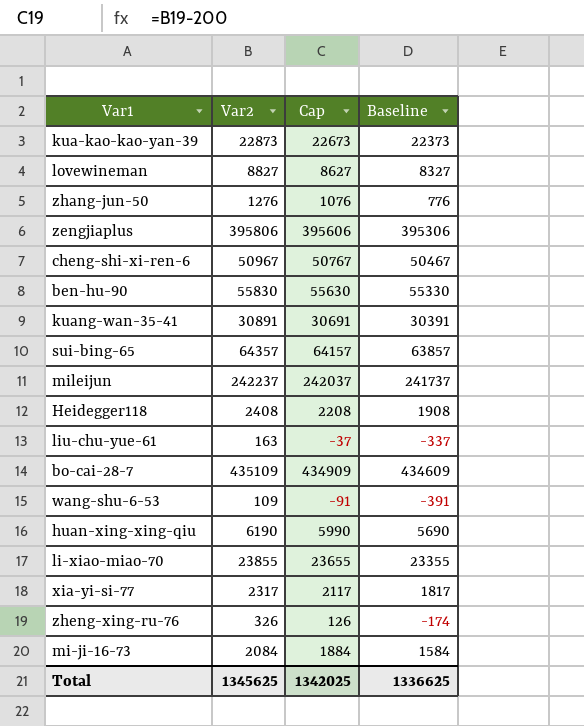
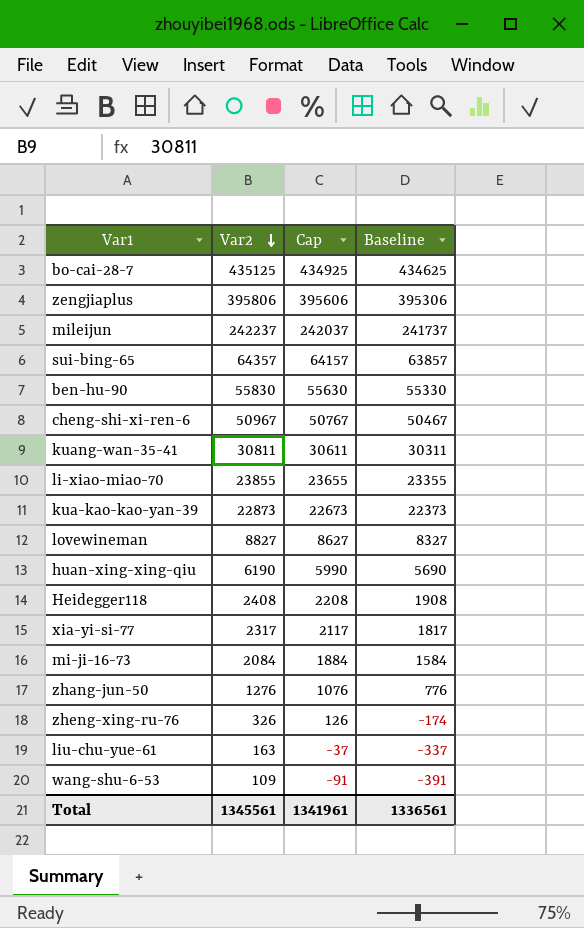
row order: none -> Var2 descending
bo-cai-28-7 | Var2: 435109 -> 435125
bo-cai-28-7 | Cap: 434909 -> 434925
bo-cai-28-7 | Baseline: 434609 -> 434625
kuang-wan-35-41 | Var2: 30891 -> 30811
kuang-wan-35-41 | Cap: 30691 -> 30611
kuang-wan-35-41 | Baseline: 30391 -> 30311
Total | Var2: 1345625 -> 1345561
Total | Cap: 1342025 -> 1341961
Total | Baseline: 1336625 -> 1336561

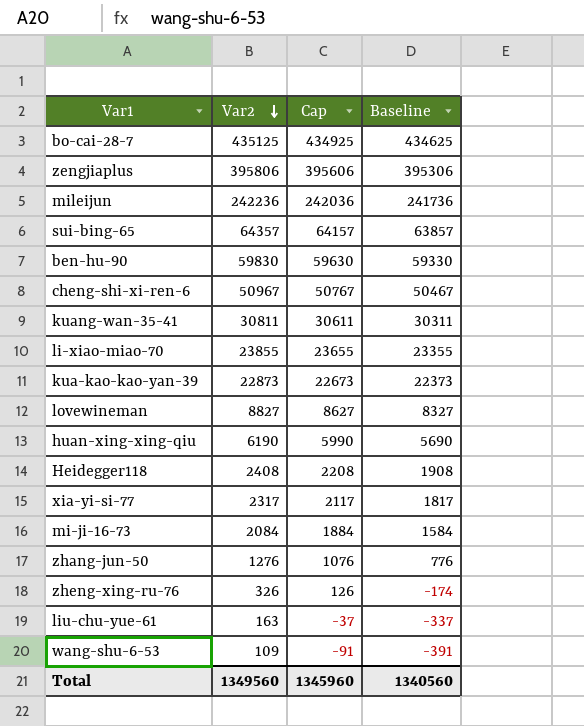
mileijun | Var2: 242237 -> 242236
mileijun | Cap: 242037 -> 242036
mileijun | Baseline: 241737 -> 241736
ben-hu-90 | Var2: 55830 -> 59830
ben-hu-90 | Cap: 55630 -> 59630
ben-hu-90 | Baseline: 55330 -> 59330
Total | Var2: 1345561 -> 1349560
Total | Cap: 1341961 -> 1345960
Total | Baseline: 1336561 -> 1340560

